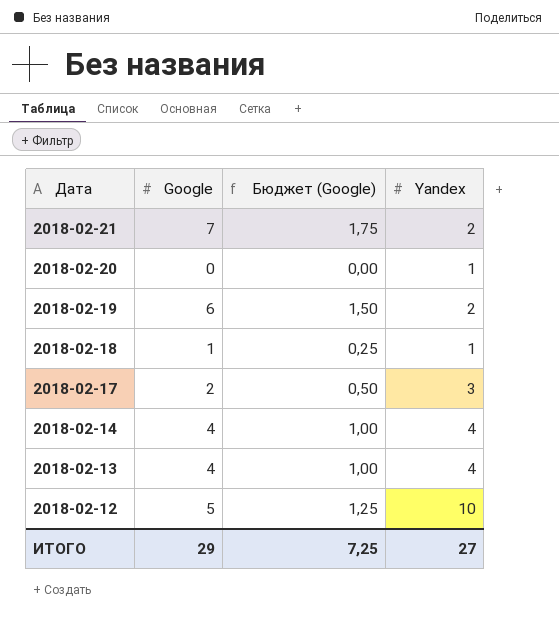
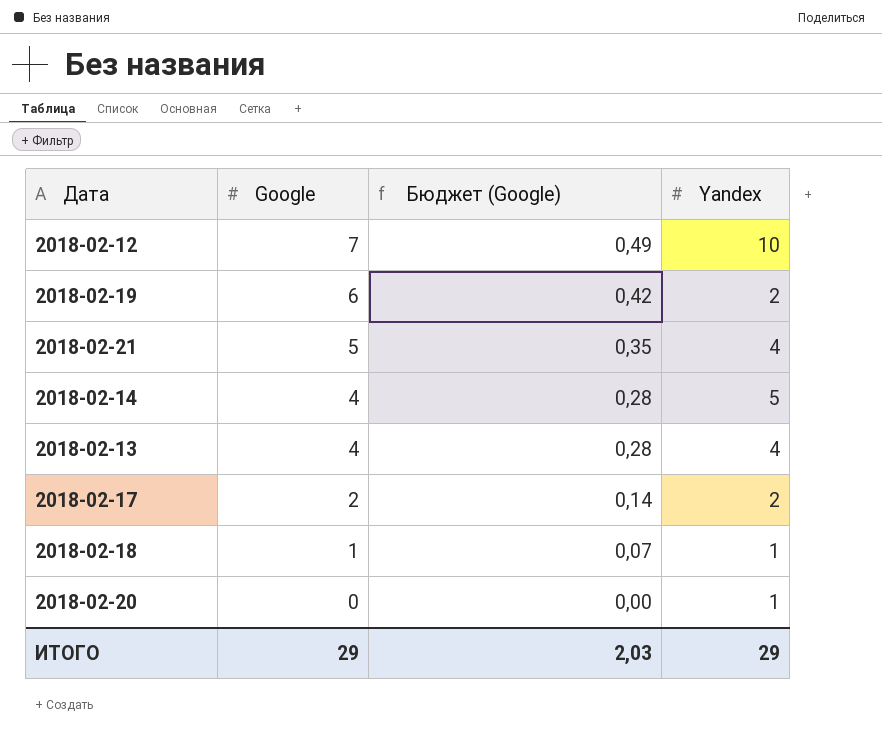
row order: Дата descending -> Google descending
column Бюджет (Google) | formula: [Google] * 0,25 -> [Google] * 0,07
2018-02-12 | Google: 5 -> 7
2018-02-21 | Google: 7 -> 5
2018-02-21 | Yandex: 2 -> 4
2018-02-14 | Yandex: 4 -> 5
2018-02-17 | Yandex: 3 -> 2
ИТОГО | Бюджет (Google): 7,25 -> 2,03
ИТОГО | Yandex: 27 -> 29

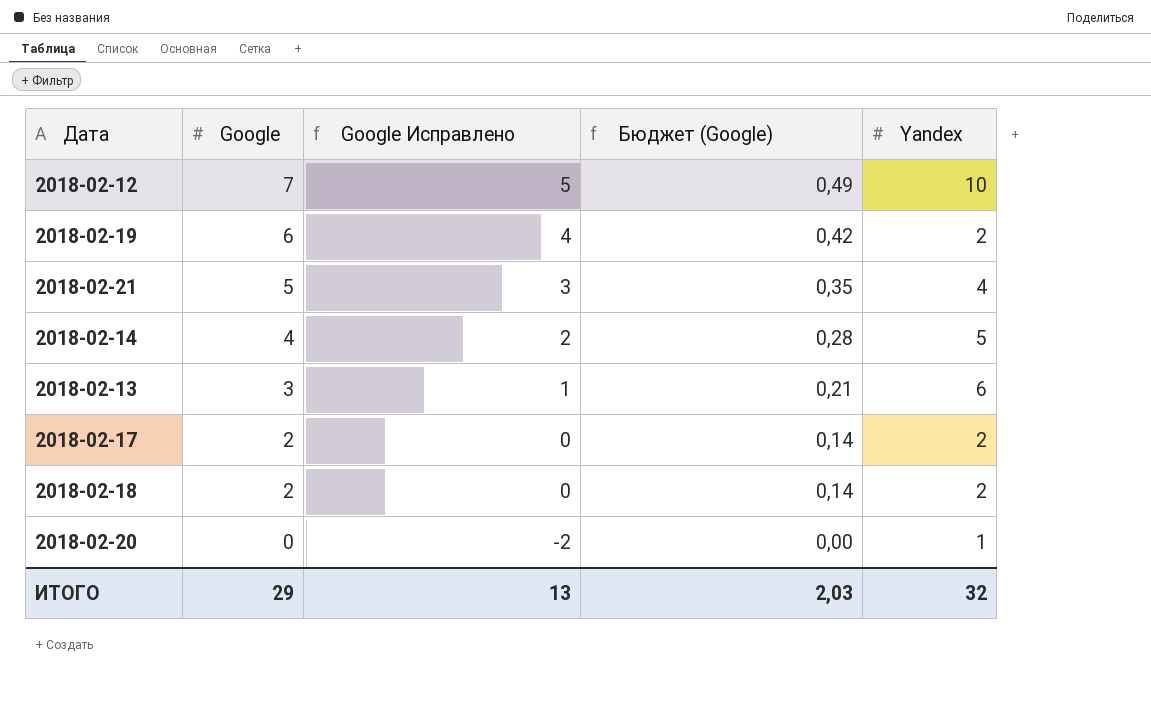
column Google Исправлено | formula: none -> [Google] - 2
2018-02-13 | Google: 4 -> 3
2018-02-13 | Бюджет (Google): 0,28 -> 0,21
2018-02-13 | Yandex: 4 -> 6
2018-02-18 | Google: 1 -> 2
2018-02-18 | Бюджет (Google): 0,07 -> 0,14
2018-02-18 | Yandex: 1 -> 2
ИТОГО | Yandex: 29 -> 32

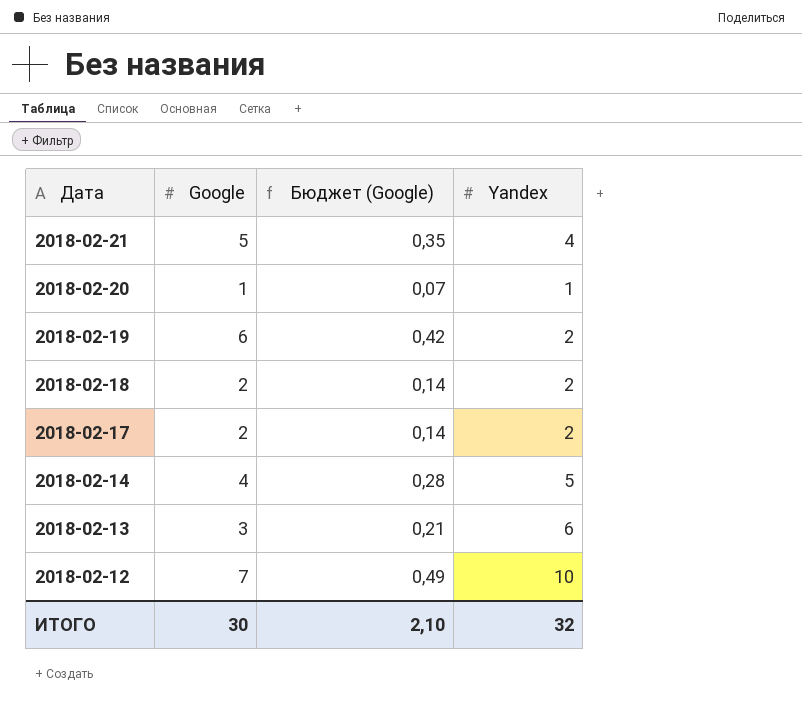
row order: Google descending -> Дата descending
column Google Исправлено | formula: [Google] - 2 -> none
2018-02-20 | Google: 0 -> 1
2018-02-20 | Бюджет (Google): 0,00 -> 0,07
ИТОГО | Google: 29 -> 30
ИТОГО | Бюджет (Google): 2,03 -> 2,10

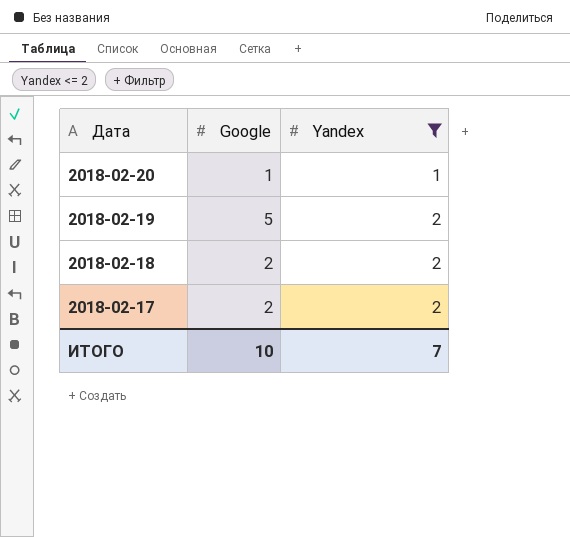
filter: none -> Yandex <= 2
column Бюджет (Google) | formula: [Google] * 0,07 -> none
2018-02-19 | Google: 6 -> 5
ИТОГО | Google: 30 -> 10
ИТОГО | Yandex: 32 -> 7

